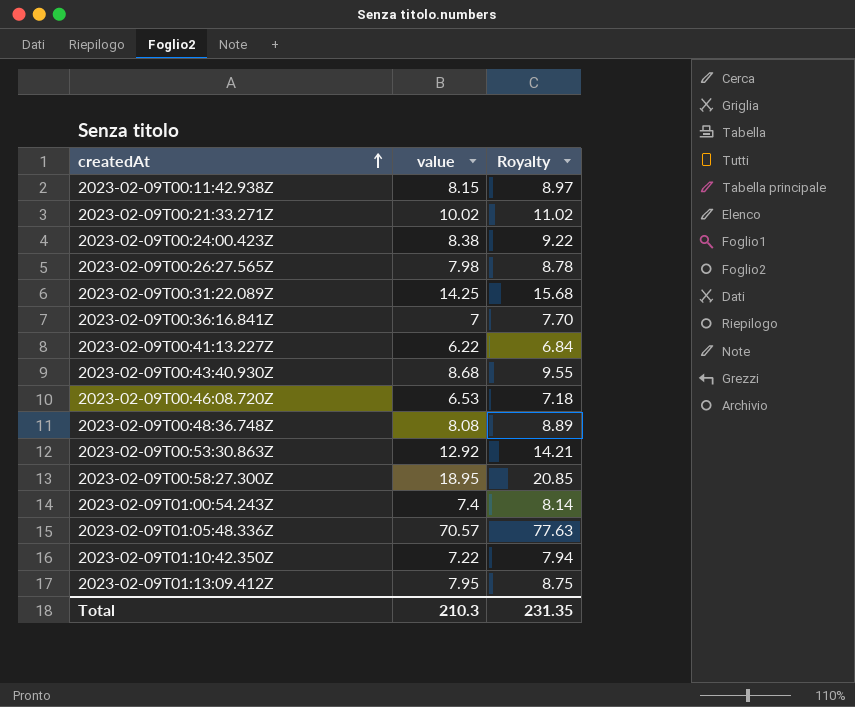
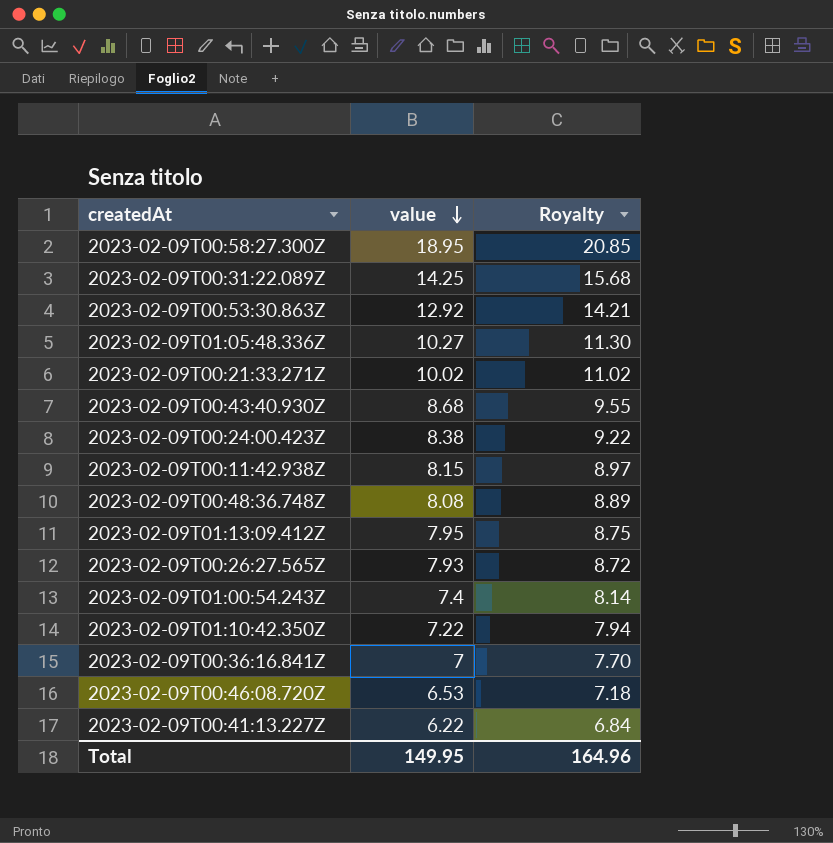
row order: createdAt ascending -> value descending
2023-02-09T01:05:48.336Z | value: 70.57 -> 10.27
2023-02-09T01:05:48.336Z | Royalty: 77.63 -> 11.30
2023-02-09T00:26:27.565Z | value: 7.98 -> 7.93
2023-02-09T00:26:27.565Z | Royalty: 8.78 -> 8.72
Total | value: 210.3 -> 149.95
Total | Royalty: 231.35 -> 164.96

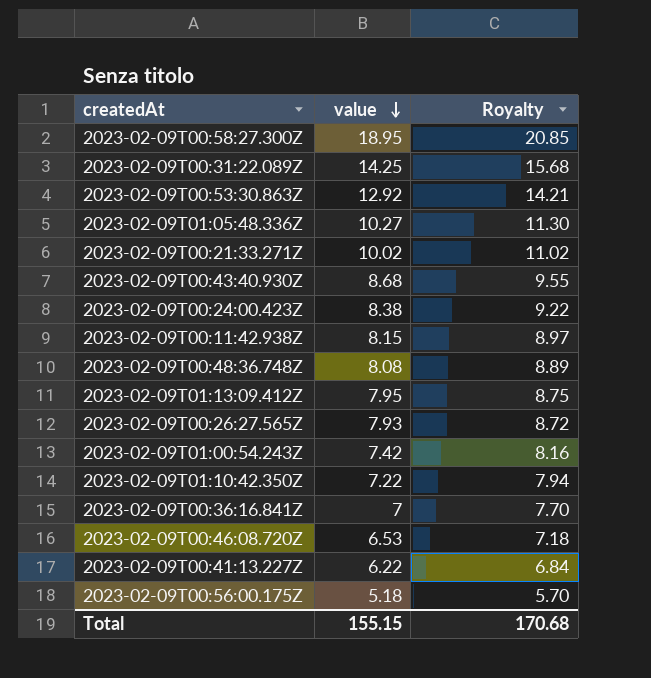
2023-02-09T01:00:54.243Z | value: 7.4 -> 7.42
2023-02-09T01:00:54.243Z | Royalty: 8.14 -> 8.16
row 2023-02-09T00:56:00.175Z: none -> 5.18 | 5.70
Total | value: 149.95 -> 155.15
Total | Royalty: 164.96 -> 170.68

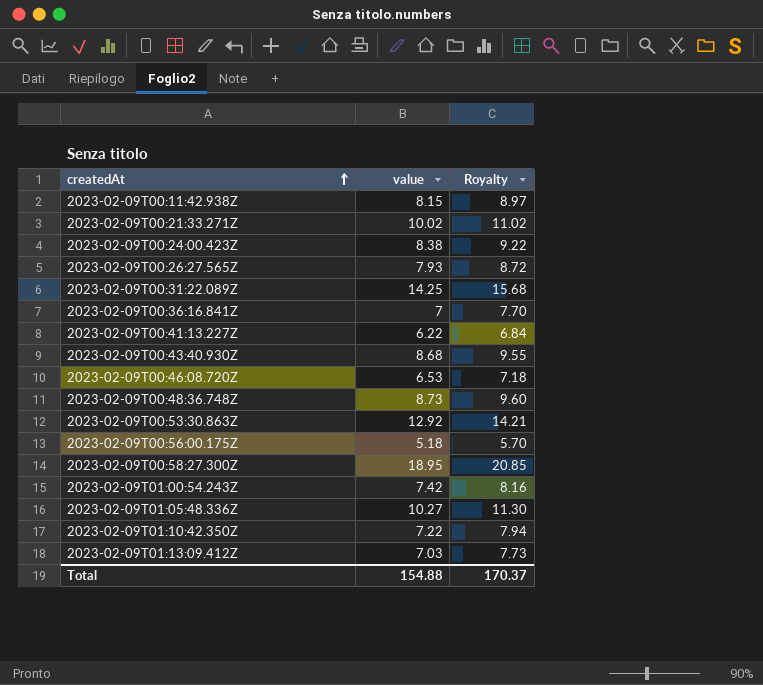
row order: value descending -> createdAt ascending
2023-02-09T00:48:36.748Z | value: 8.08 -> 8.73
2023-02-09T00:48:36.748Z | Royalty: 8.89 -> 9.60
2023-02-09T01:13:09.412Z | value: 7.95 -> 7.03
2023-02-09T01:13:09.412Z | Royalty: 8.75 -> 7.73
Total | value: 155.15 -> 154.88
Total | Royalty: 170.68 -> 170.37

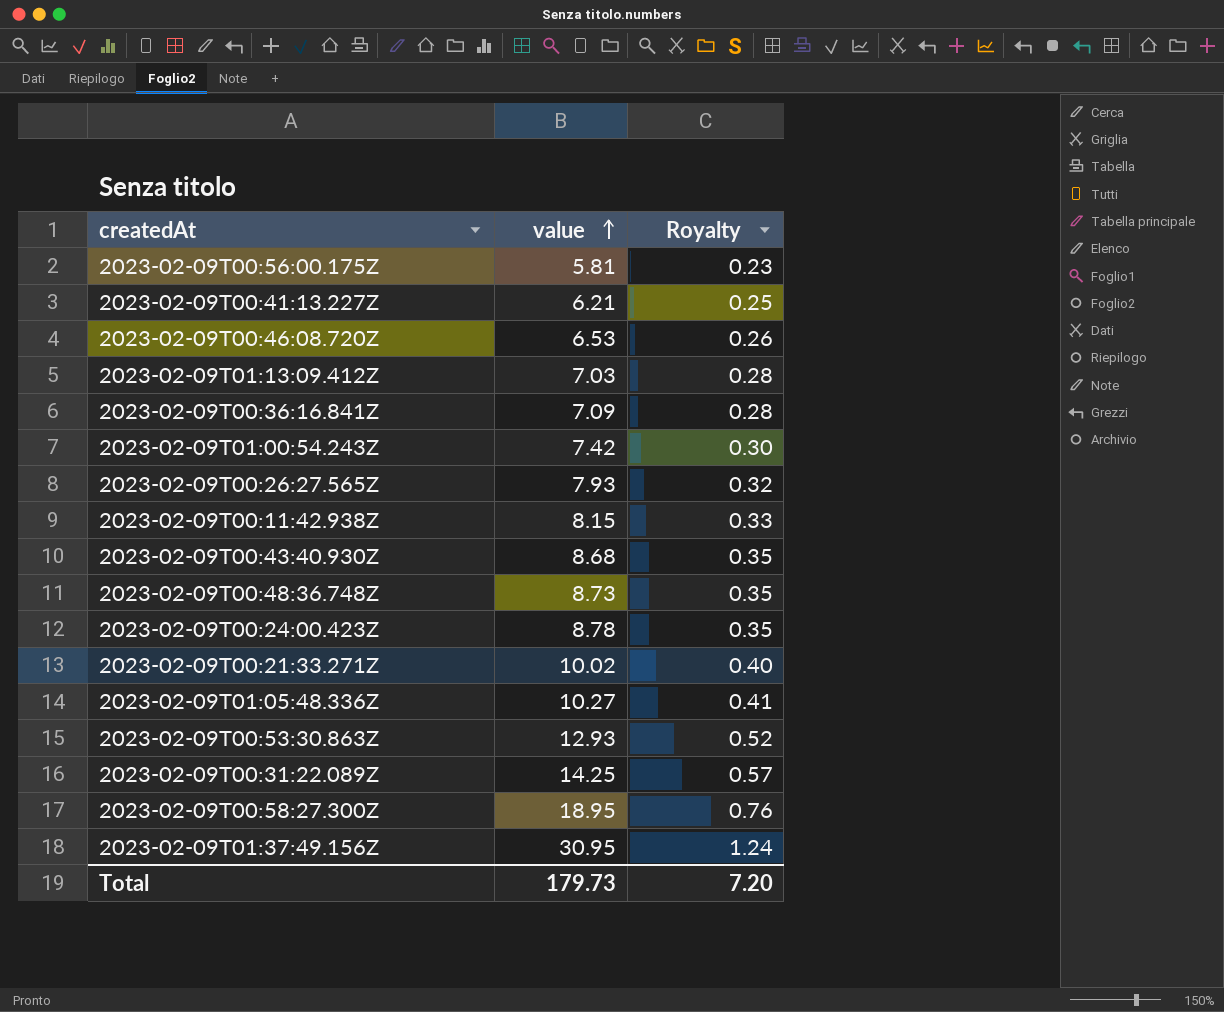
row order: createdAt ascending -> value ascending
column Royalty | formula: [value] * 1.1 -> [value] * 0.04
row 2023-02-09T01:10:42.350Z: 7.22 | 7.94 -> none
2023-02-09T00:56:00.175Z | value: 5.18 -> 5.81
2023-02-09T00:41:13.227Z | value: 6.22 -> 6.21
2023-02-09T00:36:16.841Z | value: 7 -> 7.09
2023-02-09T00:24:00.423Z | value: 8.38 -> 8.78
2023-02-09T00:53:30.863Z | value: 12.92 -> 12.93
row 2023-02-09T01:37:49.156Z: none -> 30.95 | 1.24
Total | value: 154.88 -> 179.73
Total | Royalty: 170.37 -> 7.20

